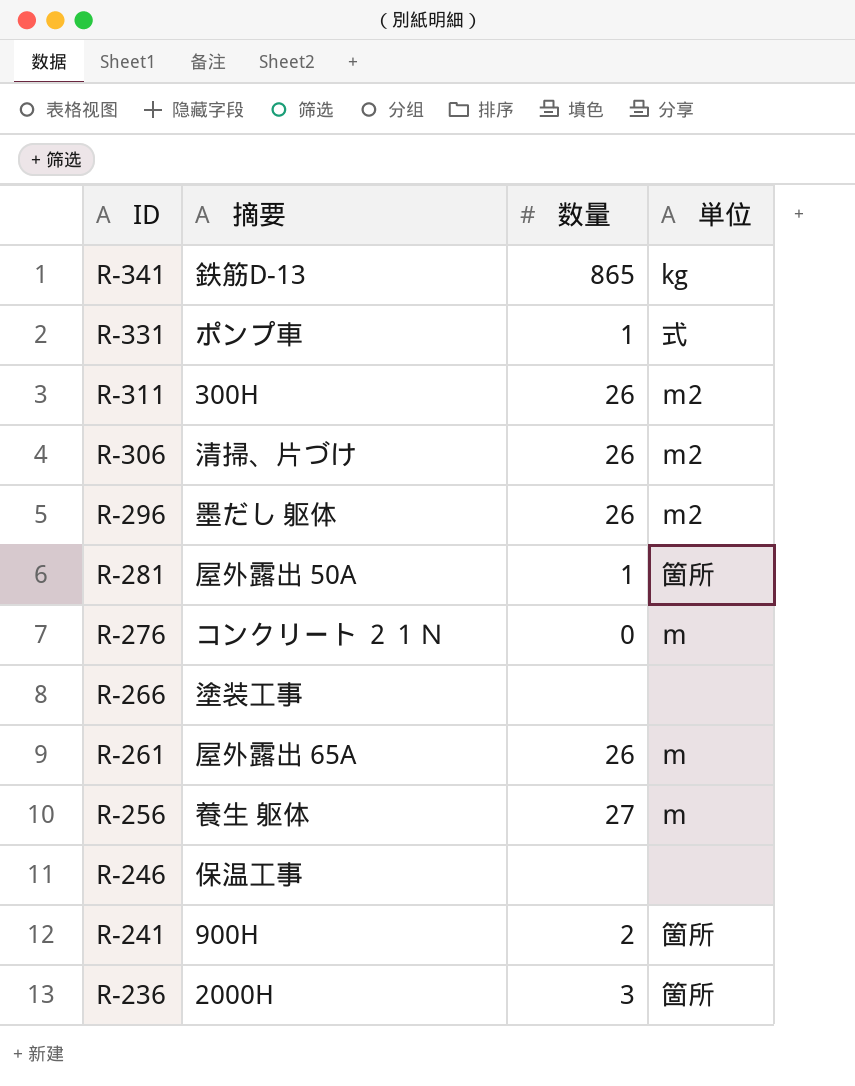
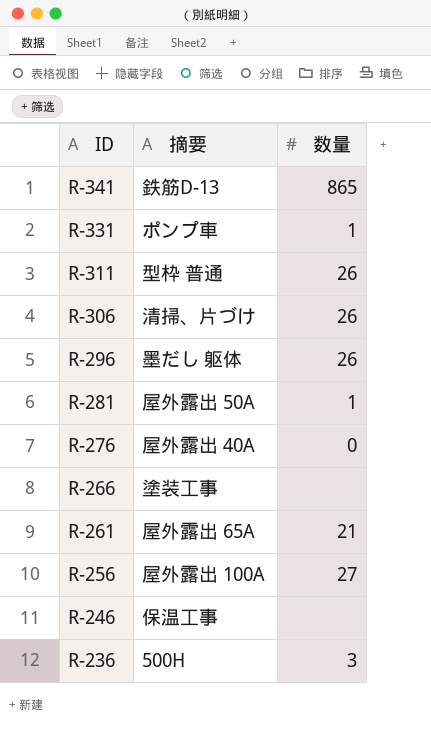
column 単位 | position: 4 -> none
row R-241: 900H | 2 | 箇所 -> none
R-311 | 摘要: 300H -> 型枠 普通
R-276 | 摘要: コンクリート ２１Ｎ -> 屋外露出 40A
R-261 | 数量: 26 -> 21
R-256 | 摘要: 養生 躯体 -> 屋外露出 100A
R-236 | 摘要: 2000H -> 500H

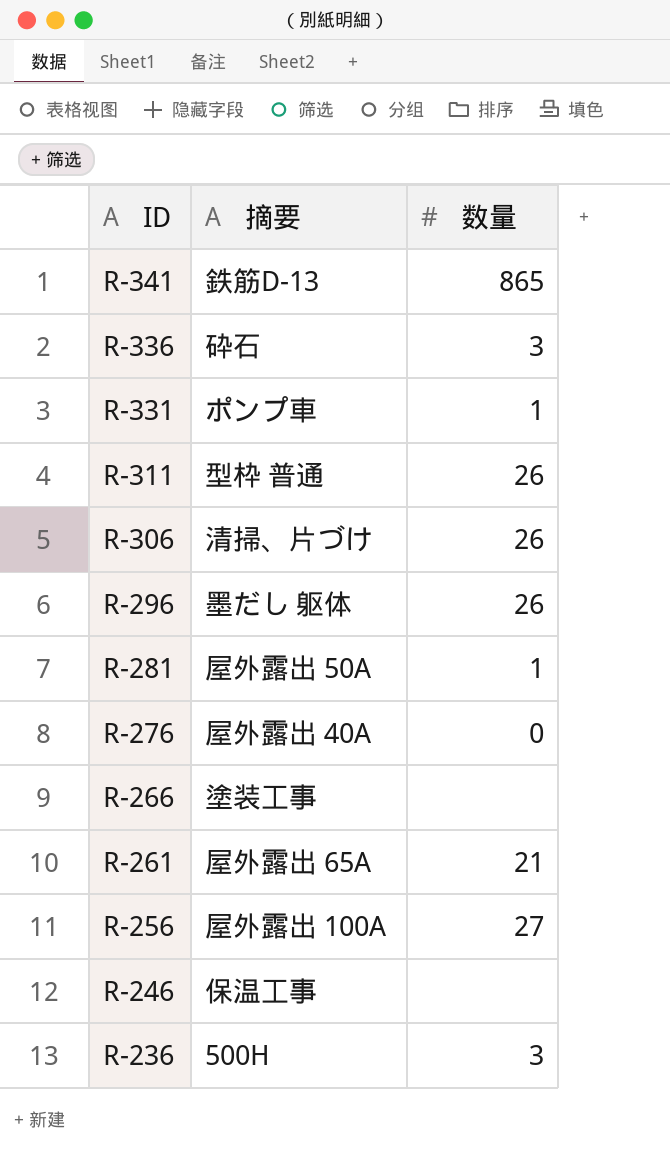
row R-336: none -> 砕石 | 3

